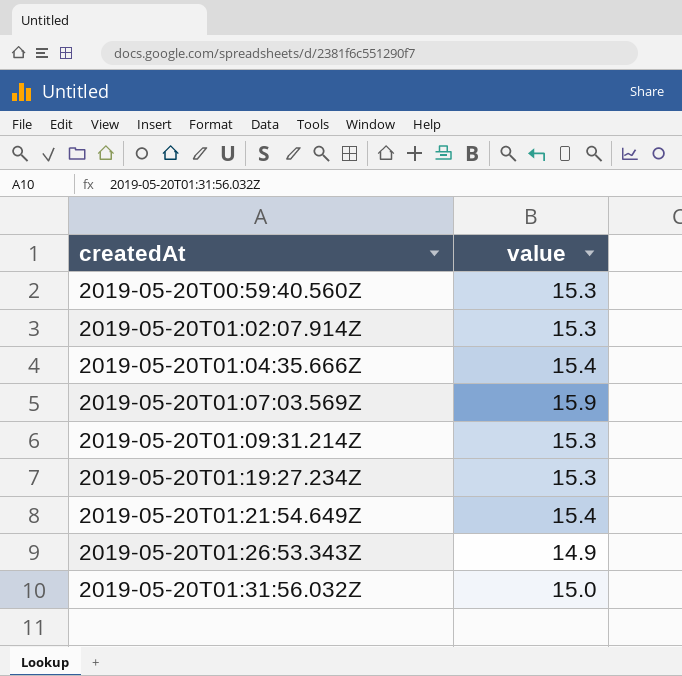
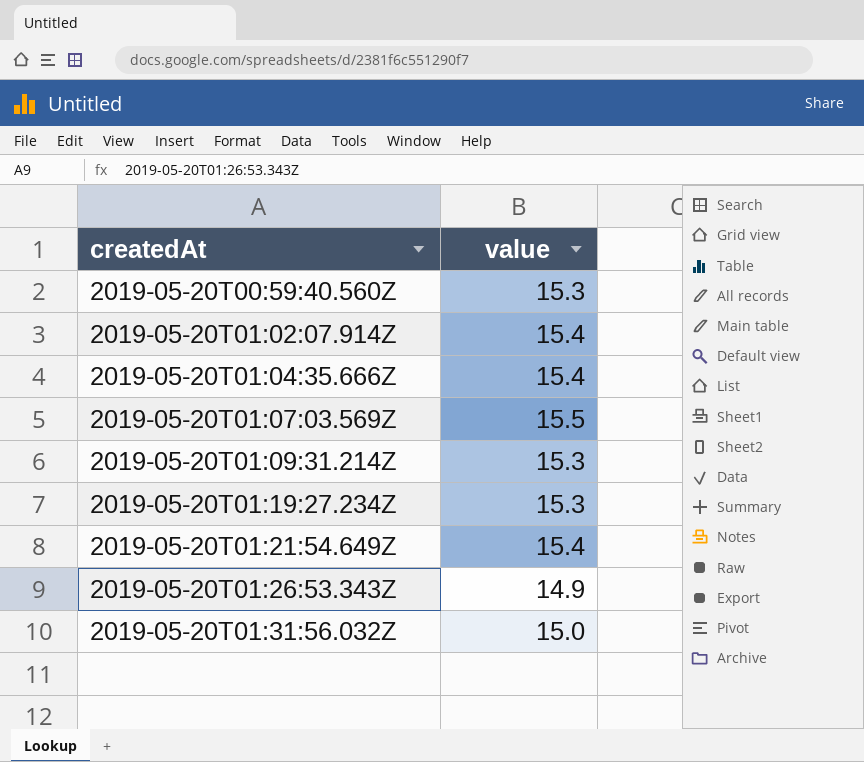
2019-05-20T01:02:07.914Z | value: 15.3 -> 15.4
2019-05-20T01:07:03.569Z | value: 15.9 -> 15.5

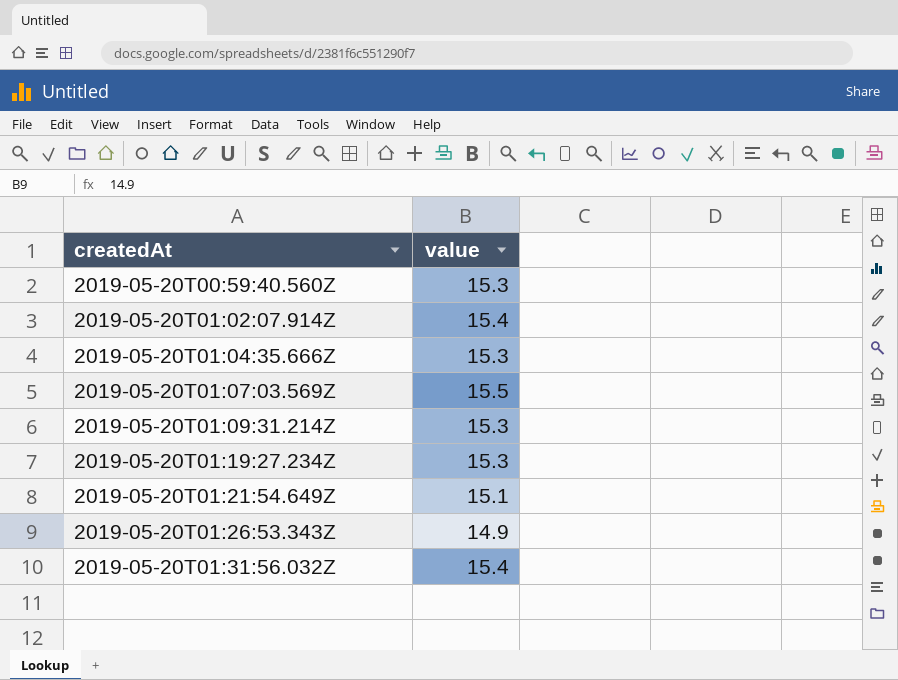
2019-05-20T01:04:35.666Z | value: 15.4 -> 15.3
2019-05-20T01:21:54.649Z | value: 15.4 -> 15.1
2019-05-20T01:31:56.032Z | value: 15.0 -> 15.4

